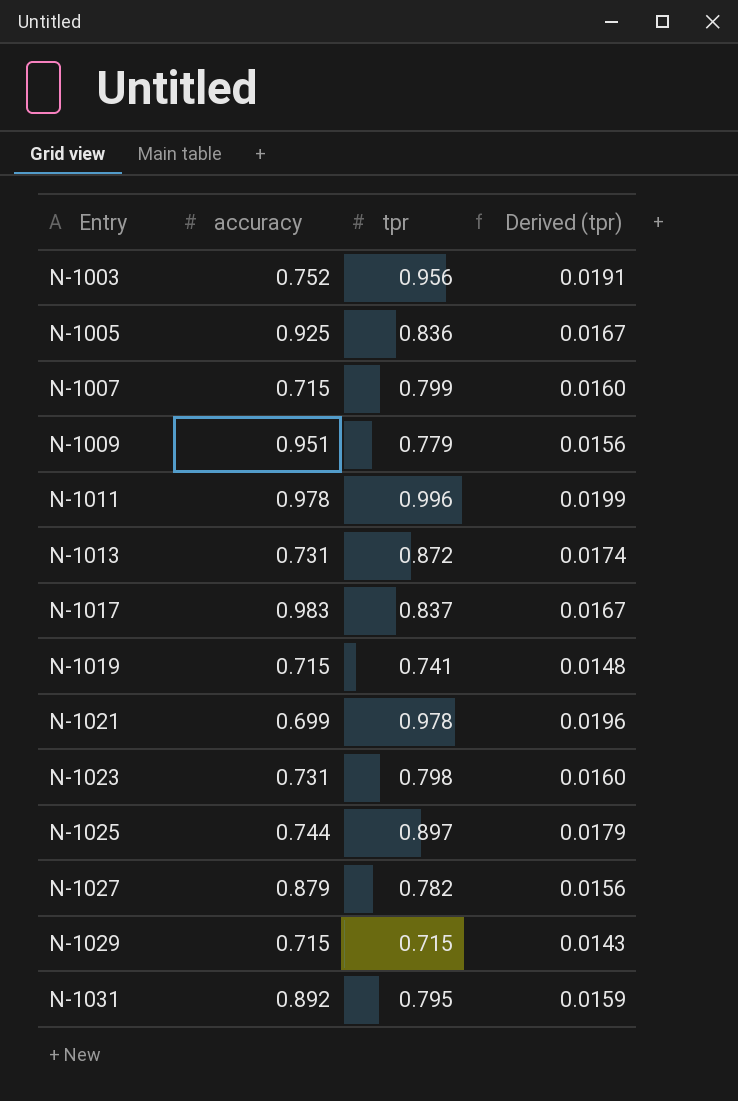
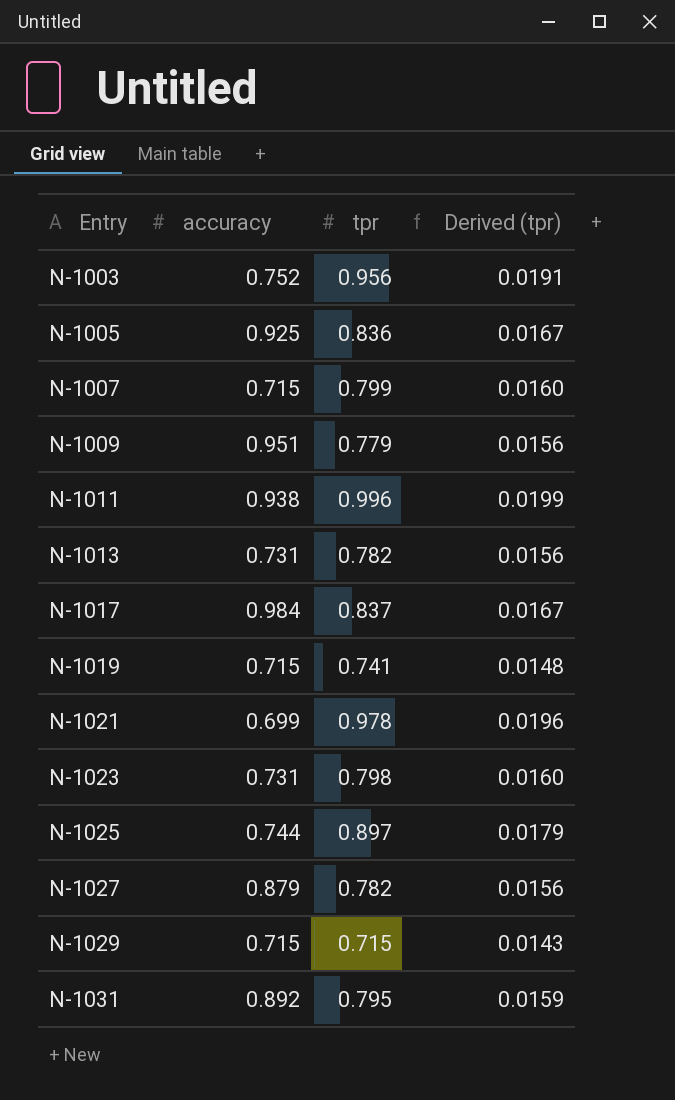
N-1011 | accuracy: 0.978 -> 0.938
N-1013 | tpr: 0.872 -> 0.782
N-1013 | Derived (tpr): 0.0174 -> 0.0156
N-1017 | accuracy: 0.983 -> 0.984

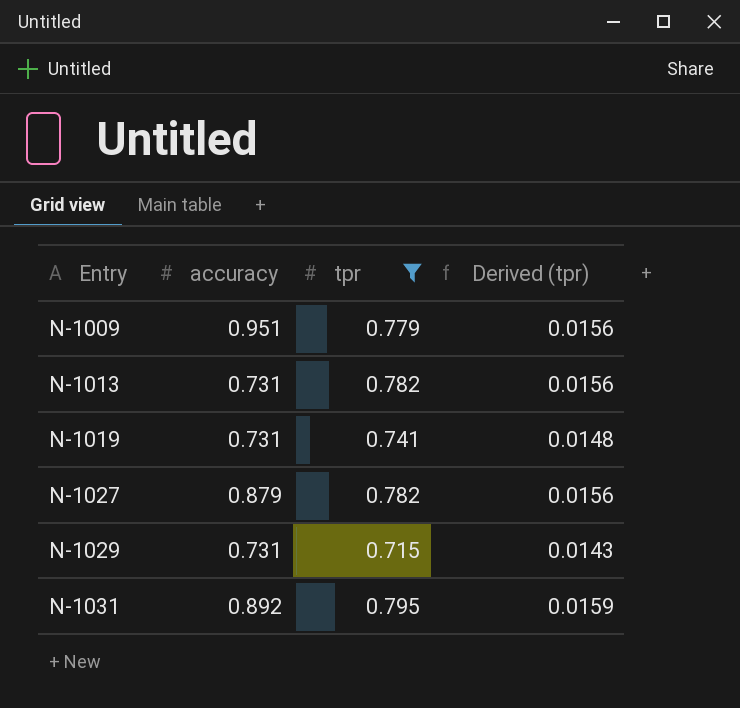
filter: none -> tpr <= 0.795
N-1019 | accuracy: 0.715 -> 0.731
N-1029 | accuracy: 0.715 -> 0.731

